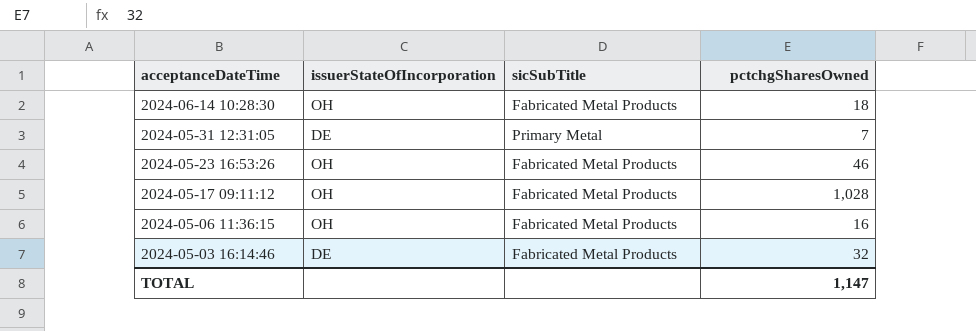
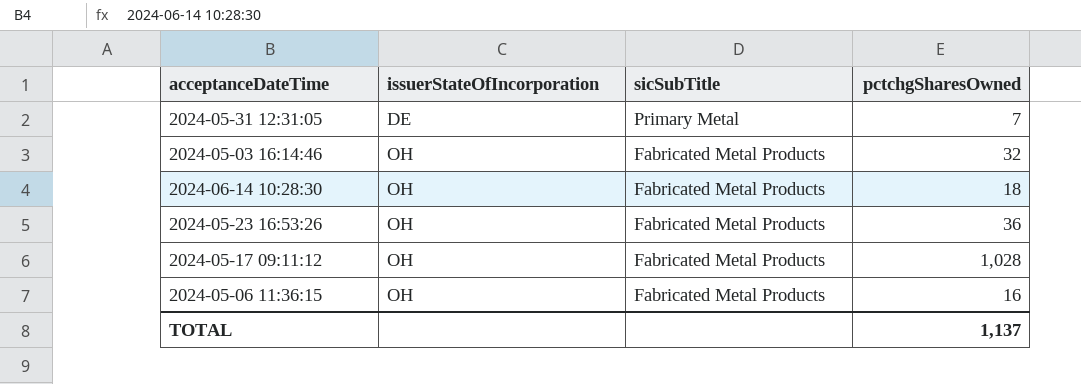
row order: acceptanceDateTime descending -> issuerStateOfIncorporation ascending
2024-05-03 16:14:46 | issuerStateOfIncorporation: DE -> OH
2024-05-23 16:53:26 | pctchgSharesOwned: 46 -> 36
TOTAL | pctchgSharesOwned: 1,147 -> 1,137

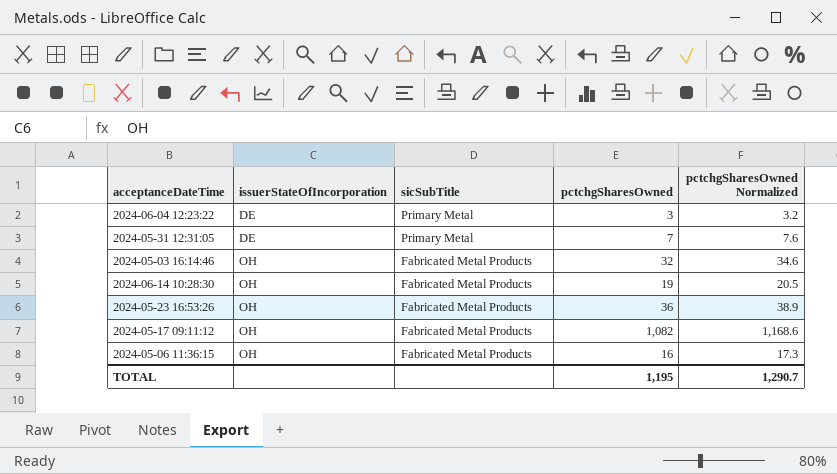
column pctchgSharesOwned Normalized | formula: none -> [pctchgSharesOwned] * 1.08
row 2024-06-04 12:23:22: none -> DE | Primary Metal | 3 | 3.2
2024-06-14 10:28:30 | pctchgSharesOwned: 18 -> 19
2024-05-17 09:11:12 | pctchgSharesOwned: 1,028 -> 1,082
TOTAL | pctchgSharesOwned: 1,137 -> 1,195

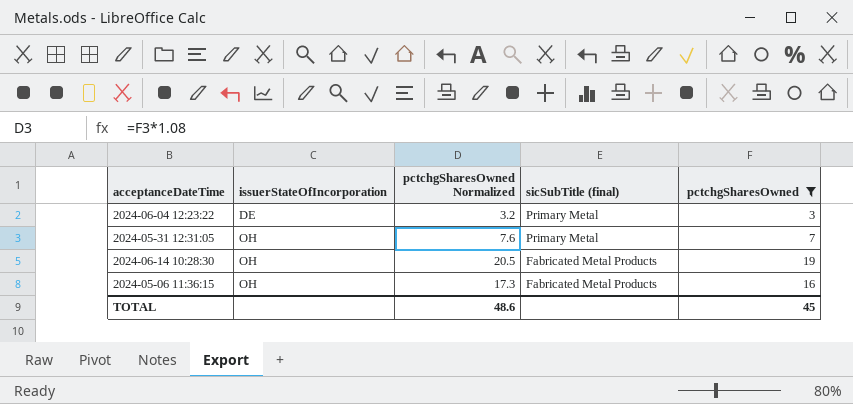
filter: none -> pctchgSharesOwned <= 19
column pctchgSharesOwned Normalized | position: 5 -> 3
column name: sicSubTitle -> sicSubTitle (final)
2024-05-31 12:31:05 | issuerStateOfIncorporation: DE -> OH
TOTAL | pctchgSharesOwned Normalized: 1,290.7 -> 48.6
TOTAL | pctchgSharesOwned: 1,195 -> 45

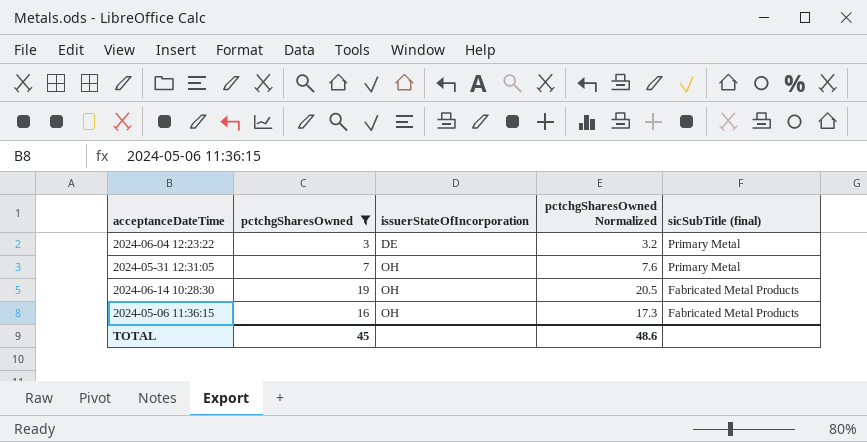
column pctchgSharesOwned | position: 5 -> 2

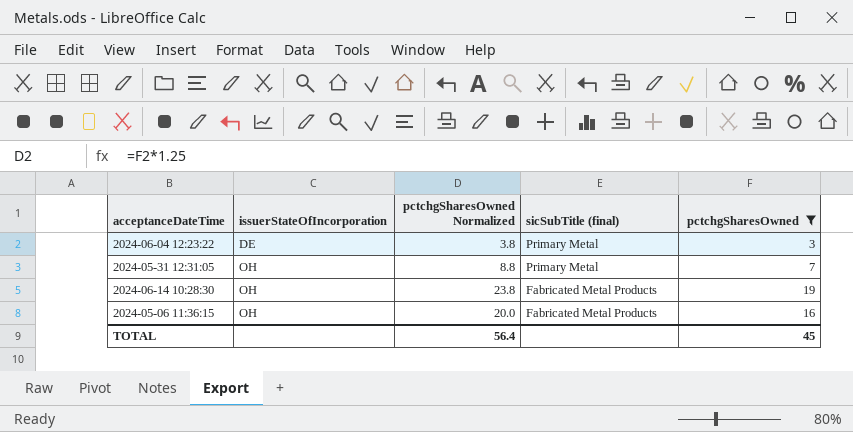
column pctchgSharesOwned Normalized | formula: [pctchgSharesOwned] * 1.08 -> [pctchgSharesOwned] * 1.25
column pctchgSharesOwned | position: 2 -> 5
TOTAL | pctchgSharesOwned Normalized: 48.6 -> 56.4

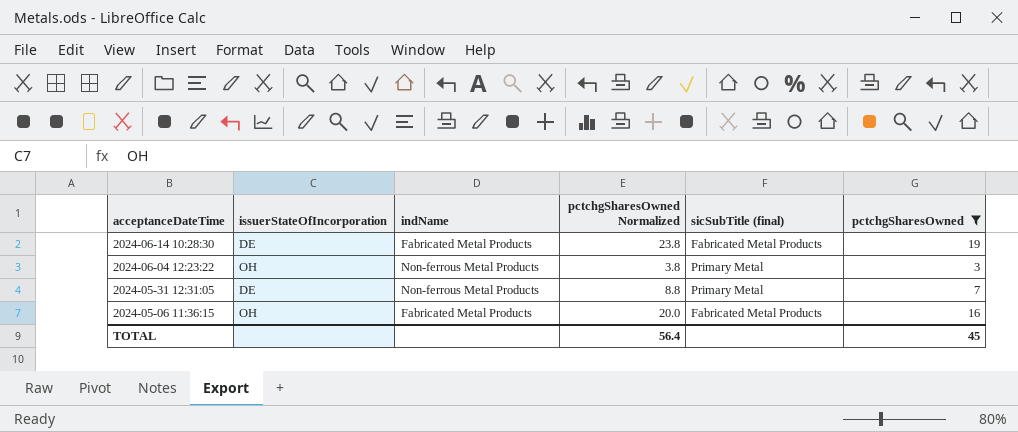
row order: issuerStateOfIncorporation ascending -> acceptanceDateTime descending
column indName | position: none -> 3
2024-06-14 10:28:30 | issuerStateOfIncorporation: OH -> DE
2024-06-04 12:23:22 | issuerStateOfIncorporation: DE -> OH
2024-05-31 12:31:05 | issuerStateOfIncorporation: OH -> DE

